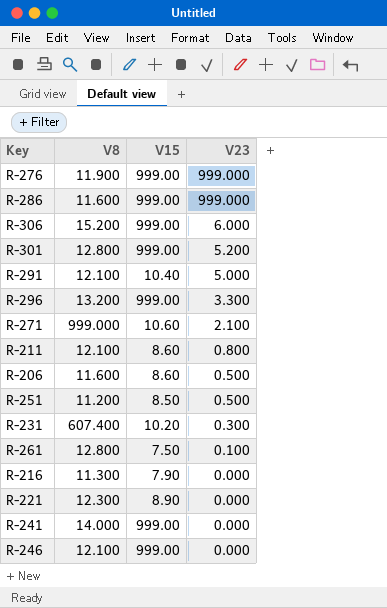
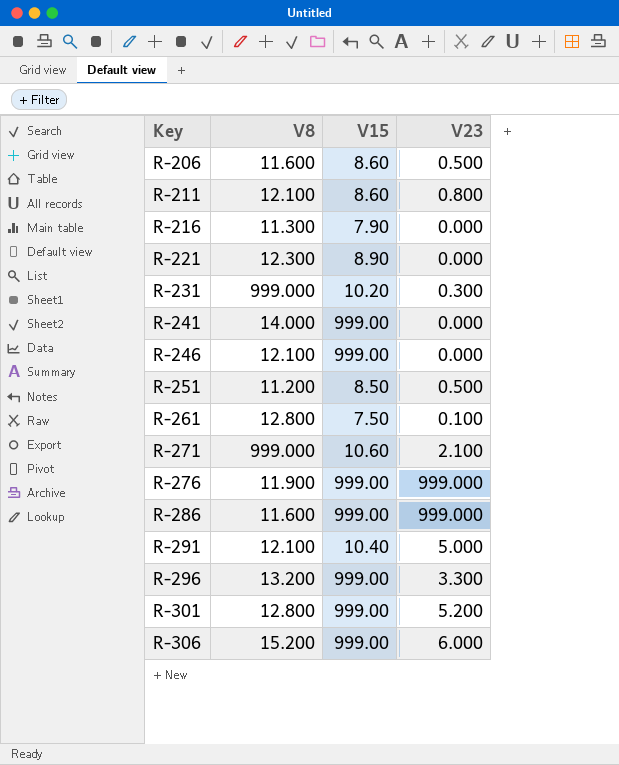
row order: V23 descending -> Key ascending
R-231 | V8: 607.400 -> 999.000

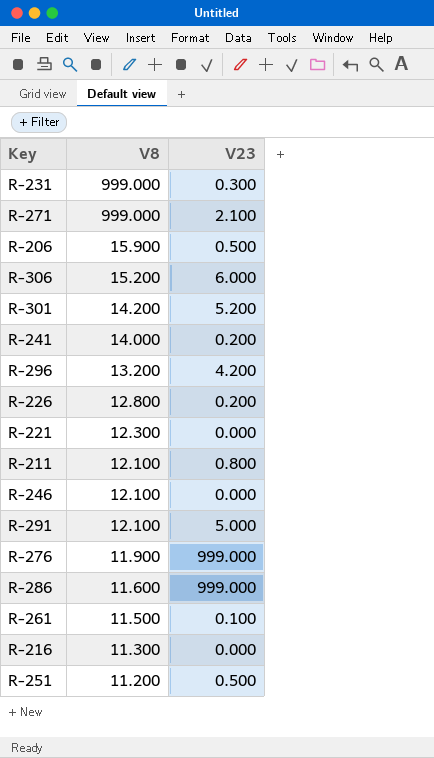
row order: Key ascending -> V8 descending
column V15 | position: 3 -> none
R-206 | V8: 11.600 -> 15.900
R-301 | V8: 12.800 -> 14.200
R-241 | V23: 0.000 -> 0.200
R-296 | V23: 3.300 -> 4.200
row R-226: none -> 12.800 | 0.200
R-261 | V8: 12.800 -> 11.500

